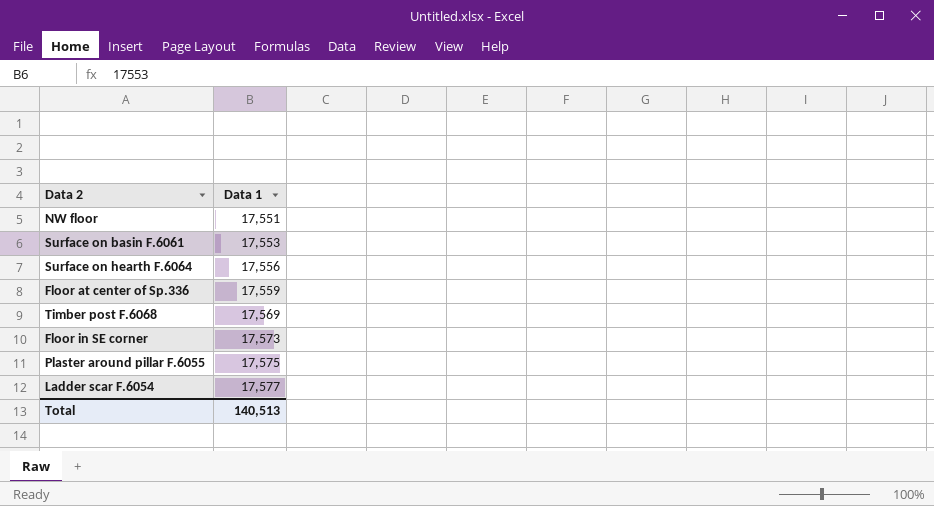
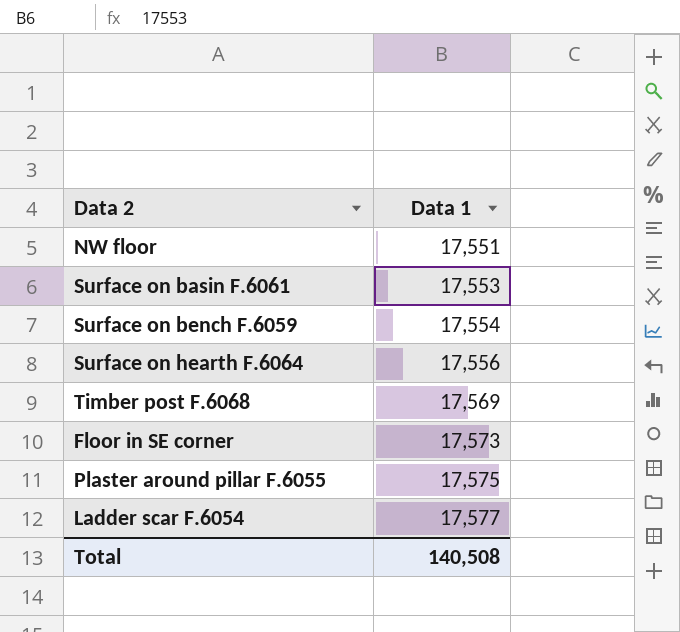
row Floor at center of Sp.336: 17,559 -> none
row Surface on bench F.6059: none -> 17,554
Total | Data 1: 140,513 -> 140,508

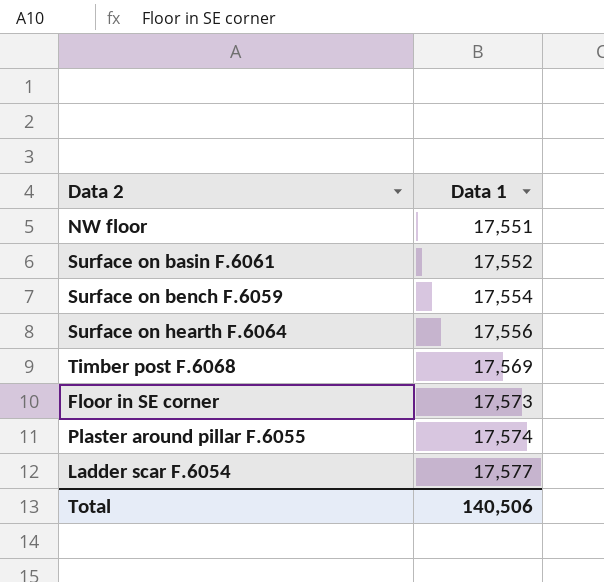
Surface on basin F.6061 | Data 1: 17,553 -> 17,552
Plaster around pillar F.6055 | Data 1: 17,575 -> 17,574
Total | Data 1: 140,508 -> 140,506

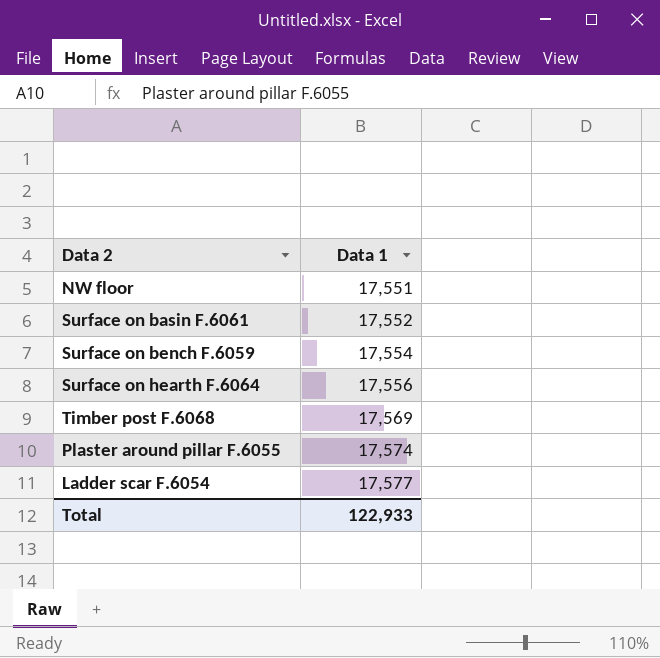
row Floor in SE corner: 17,573 -> none
Total | Data 1: 140,506 -> 122,933

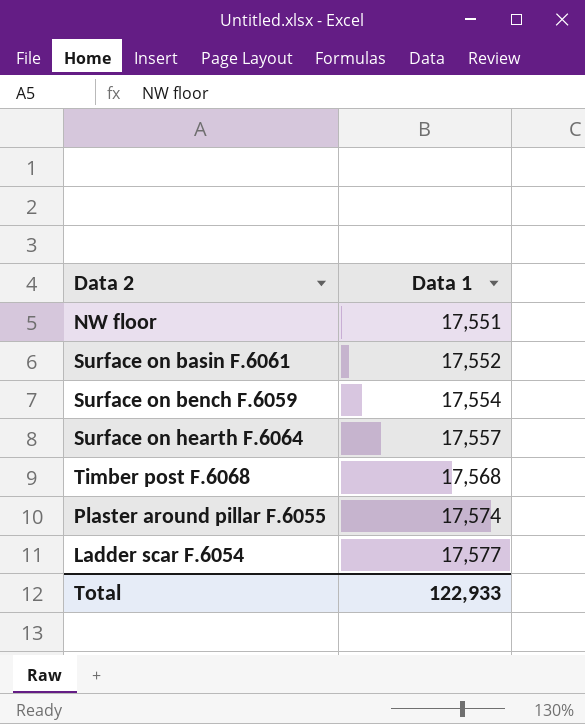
Surface on hearth F.6064 | Data 1: 17,556 -> 17,557
Timber post F.6068 | Data 1: 17,569 -> 17,568

